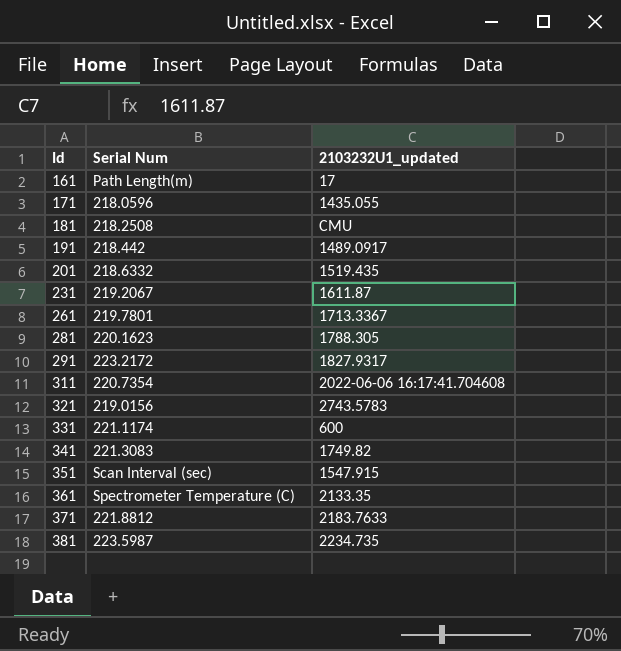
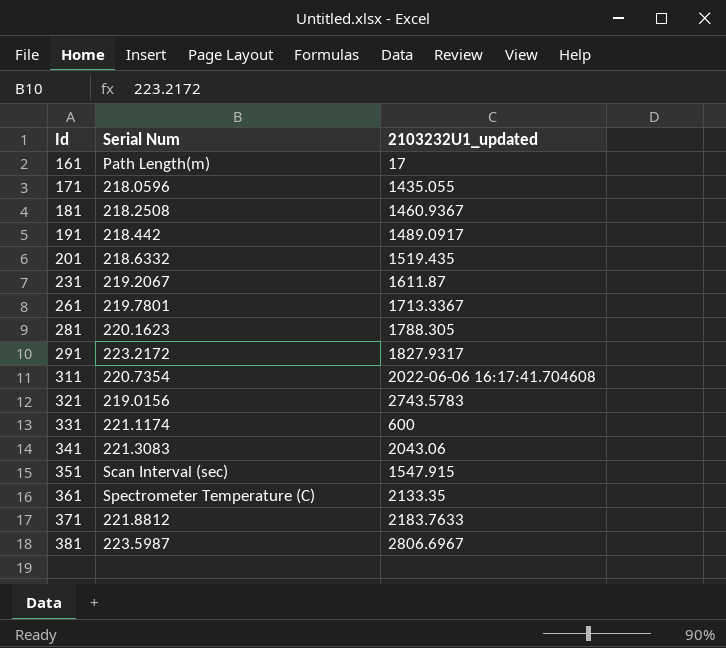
181 | 2103232U1_updated: CMU -> 1460.9367
341 | 2103232U1_updated: 1749.82 -> 2043.06
381 | 2103232U1_updated: 2234.735 -> 2806.6967

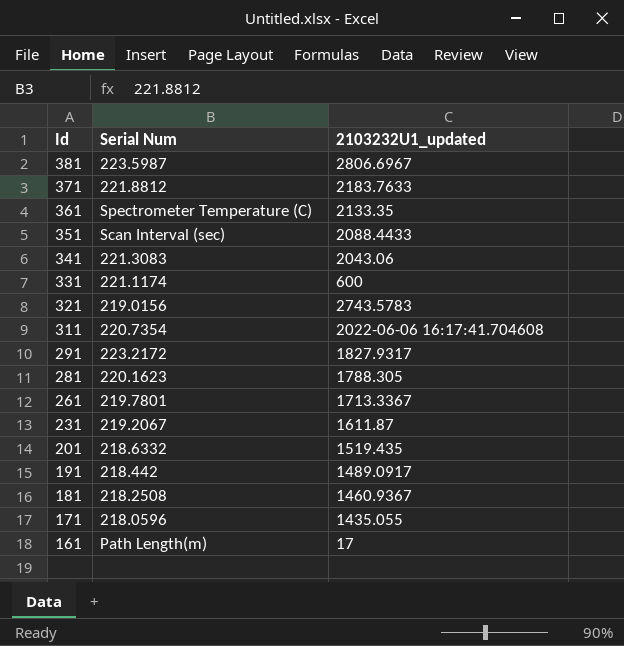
row order: Id ascending -> Id descending
351 | 2103232U1_updated: 1547.915 -> 2088.4433

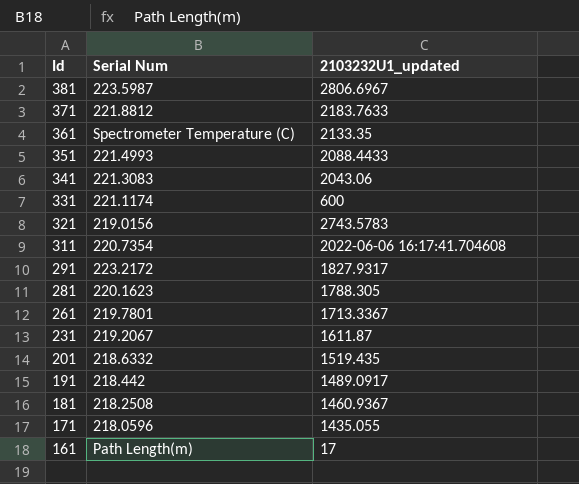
351 | Serial Num: Scan Interval (sec) -> 221.4993

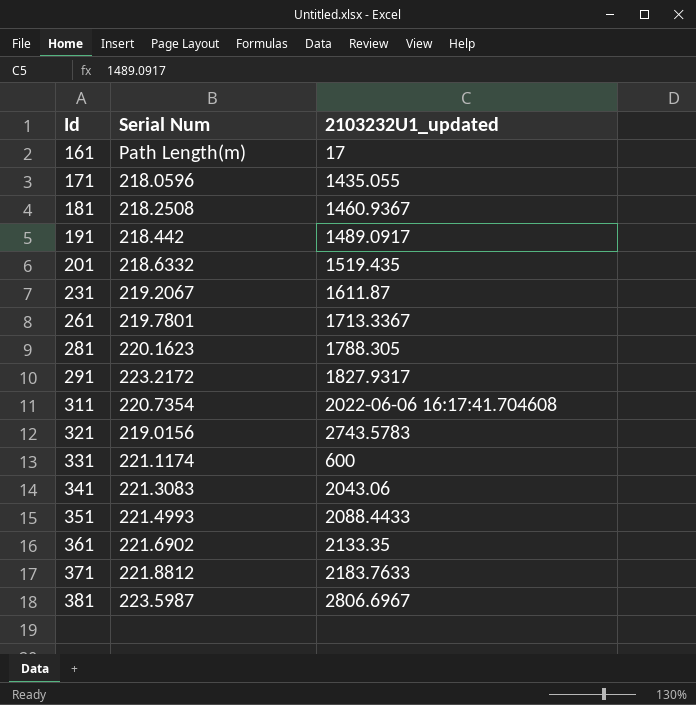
row order: Id descending -> Id ascending
361 | Serial Num: Spectrometer Temperature (C) -> 221.6902

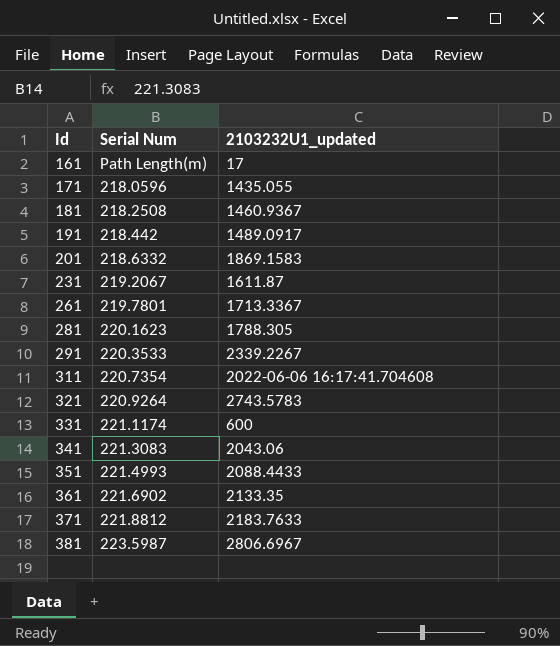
201 | 2103232U1_updated: 1519.435 -> 1869.1583
291 | Serial Num: 223.2172 -> 220.3533
291 | 2103232U1_updated: 1827.9317 -> 2339.2267
321 | Serial Num: 219.0156 -> 220.9264

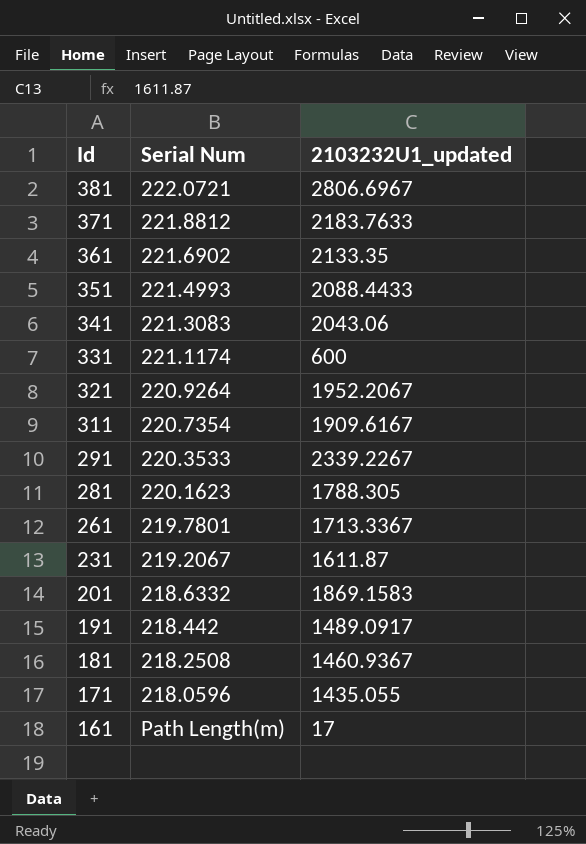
row order: Id ascending -> Id descending
381 | Serial Num: 223.5987 -> 222.0721
321 | 2103232U1_updated: 2743.5783 -> 1952.2067
311 | 2103232U1_updated: 2022-06-06 16:17:41.704608 -> 1909.6167

